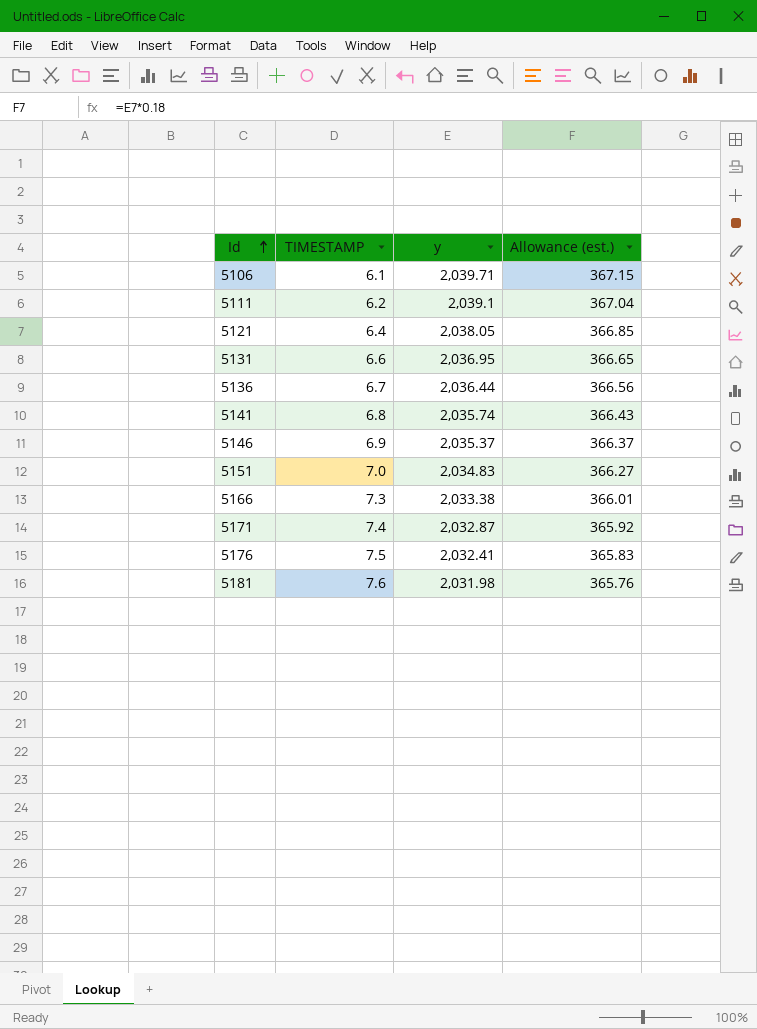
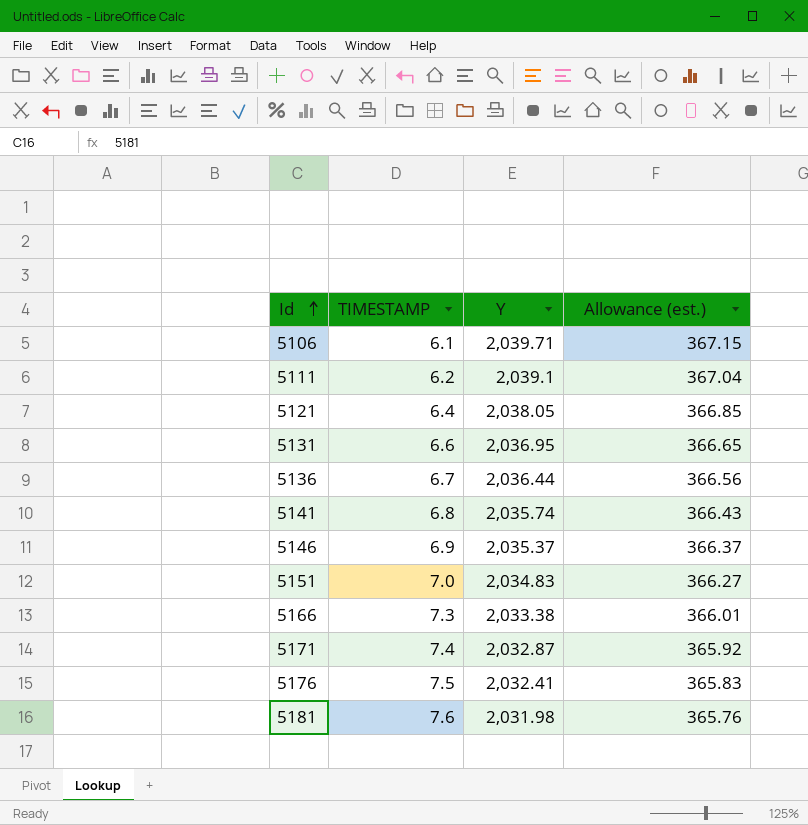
column name: y -> Y

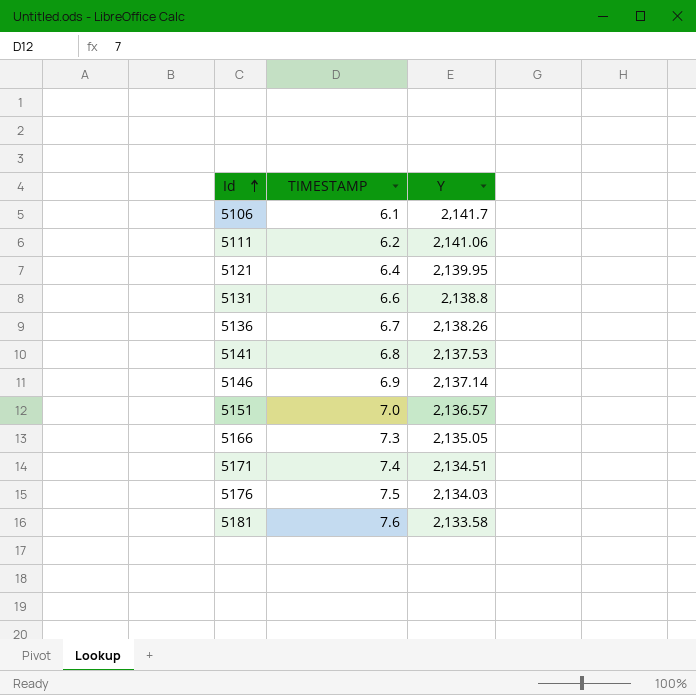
column Allowance (est.) | formula: [Y] * 0.18 -> none
5106 | Y: 2,039.71 -> 2,141.7
5111 | Y: 2,039.1 -> 2,141.06
5121 | Y: 2,038.05 -> 2,139.95
5131 | Y: 2,036.95 -> 2,138.8
5136 | Y: 2,036.44 -> 2,138.26
5141 | Y: 2,035.74 -> 2,137.53
5146 | Y: 2,035.37 -> 2,137.14
5151 | Y: 2,034.83 -> 2,136.57
5166 | Y: 2,033.38 -> 2,135.05
5171 | Y: 2,032.87 -> 2,134.51
5176 | Y: 2,032.41 -> 2,134.03
5181 | Y: 2,031.98 -> 2,133.58

